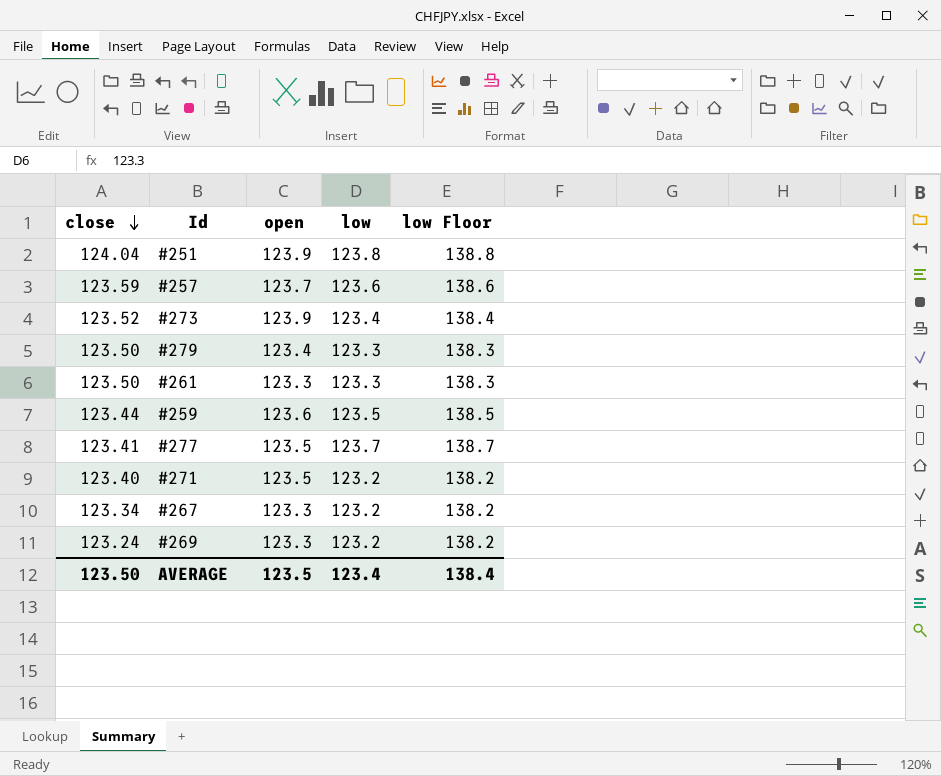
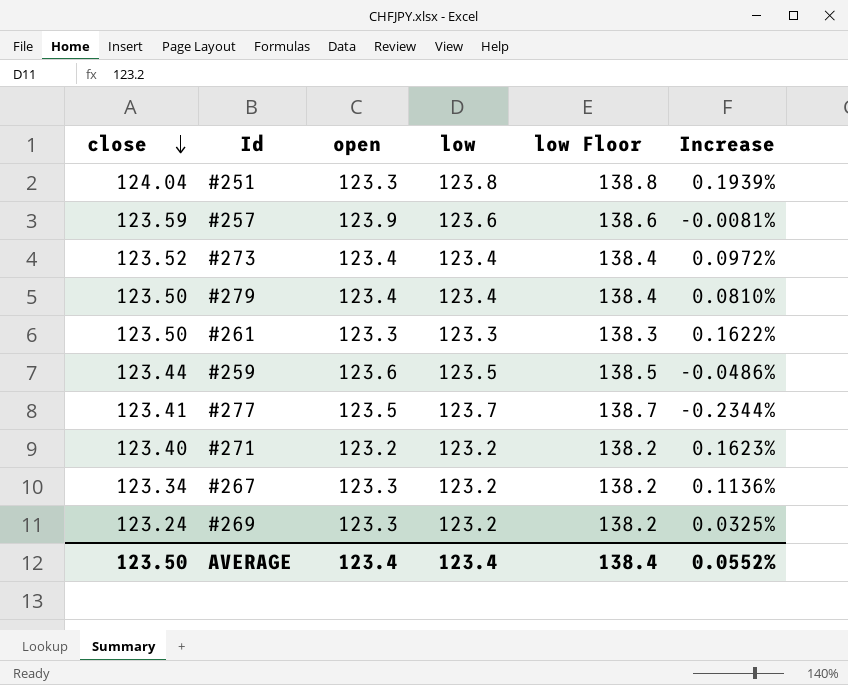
column Increase | formula: none -> ([close] - [low]) / [low]
#251 | open: 123.9 -> 123.3
#257 | open: 123.7 -> 123.9
#273 | open: 123.9 -> 123.4
#279 | low: 123.3 -> 123.4
#279 | low Floor: 138.3 -> 138.4
#271 | open: 123.5 -> 123.2
AVERAGE | open: 123.5 -> 123.4

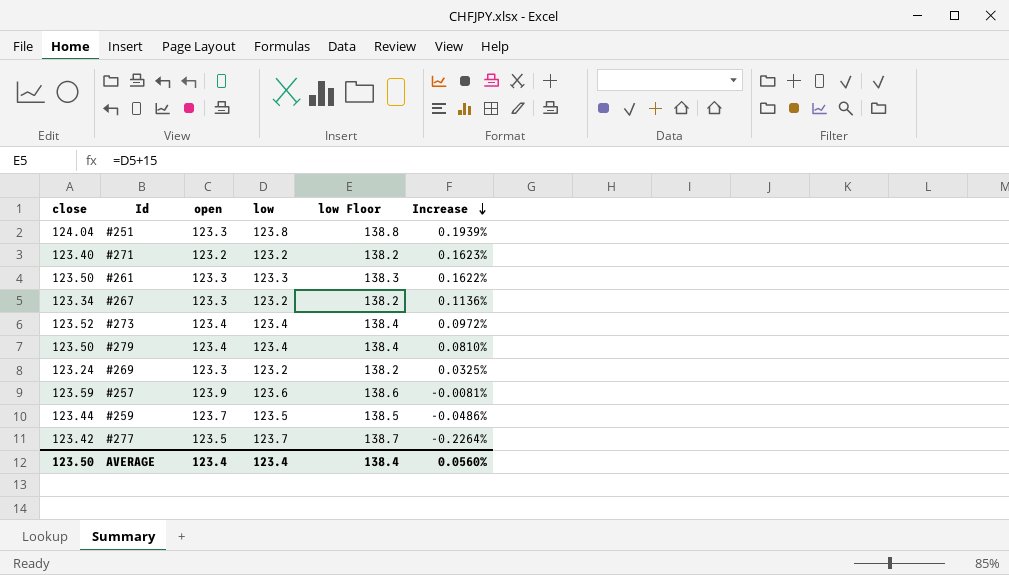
row order: close descending -> Increase descending
#259 | open: 123.6 -> 123.7
#277 | close: 123.41 -> 123.42
#277 | Increase: -0.2344% -> -0.2264%
AVERAGE | Increase: 0.0552% -> 0.0560%

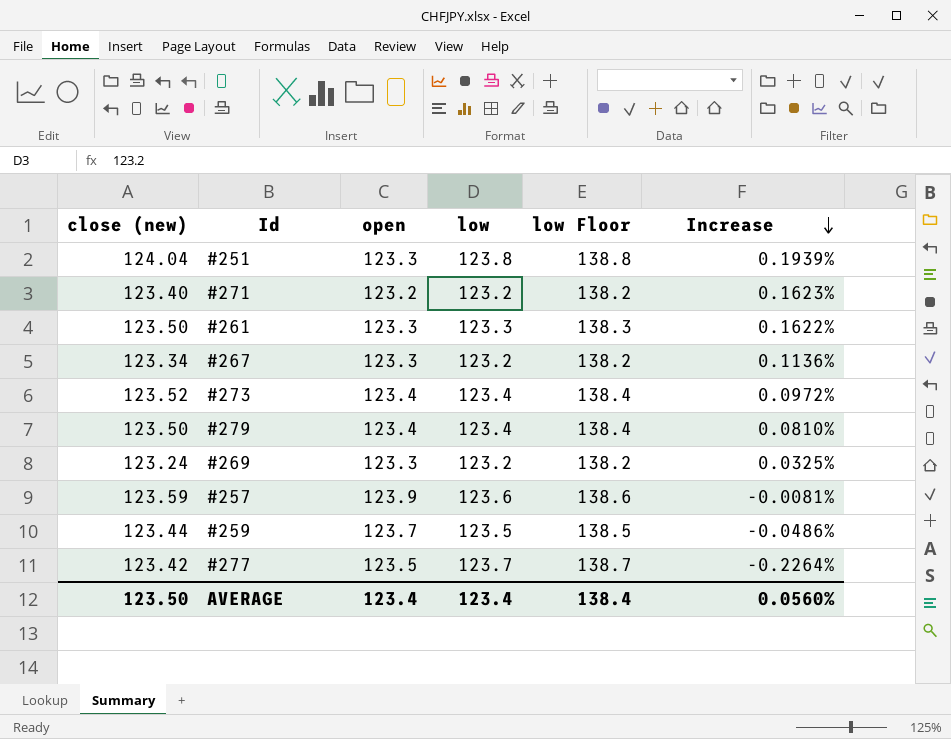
column name: close -> close (new)

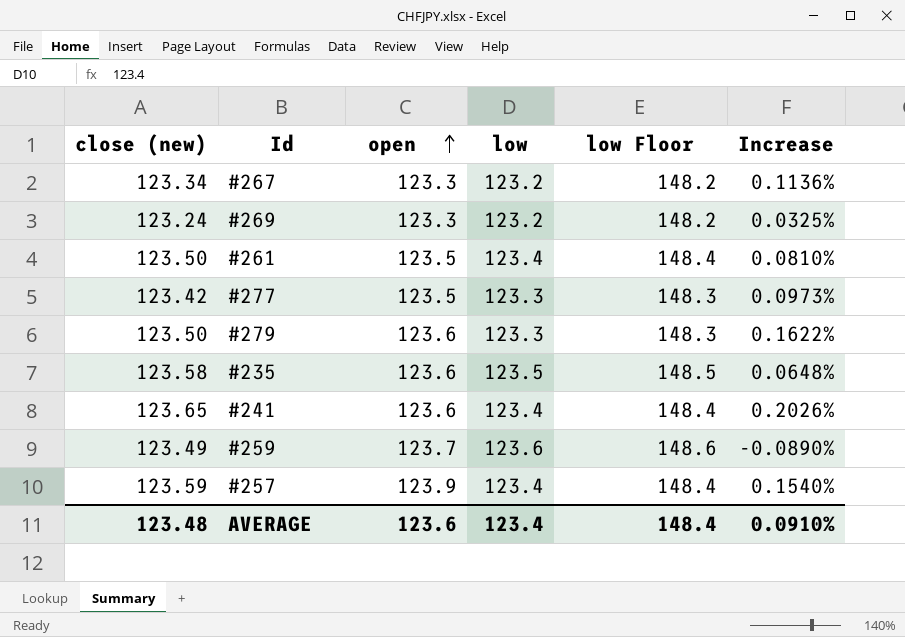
row order: Increase descending -> open ascending
column low Floor | formula: [low] + 15 -> [low] + 25
row #251: 124.04 | 123.3 | 123.8 | 138.8 | 0.1939% -> none
row #271: 123.40 | 123.2 | 123.2 | 138.2 | 0.1623% -> none
row #273: 123.52 | 123.4 | 123.4 | 138.4 | 0.0972% -> none
#261 | open: 123.3 -> 123.5
#261 | low: 123.3 -> 123.4
#261 | Increase: 0.1622% -> 0.0810%
#277 | low: 123.7 -> 123.3
#277 | Increase: -0.2264% -> 0.0973%
#279 | open: 123.4 -> 123.6
#279 | low: 123.4 -> 123.3
#279 | Increase: 0.0810% -> 0.1622%
row #235: none -> 123.58 | 123.6 | 123.5 | 148.5 | 0.0648%
row #241: none -> 123.65 | 123.6 | 123.4 | 148.4 | 0.2026%
#259 | close (new): 123.44 -> 123.49
#259 | low: 123.5 -> 123.6
#259 | Increase: -0.0486% -> -0.0890%
#257 | low: 123.6 -> 123.4
#257 | Increase: -0.0081% -> 0.1540%
AVERAGE | close (new): 123.50 -> 123.48
AVERAGE | open: 123.4 -> 123.6
AVERAGE | low Floor: 138.4 -> 148.4
AVERAGE | Increase: 0.0560% -> 0.0910%

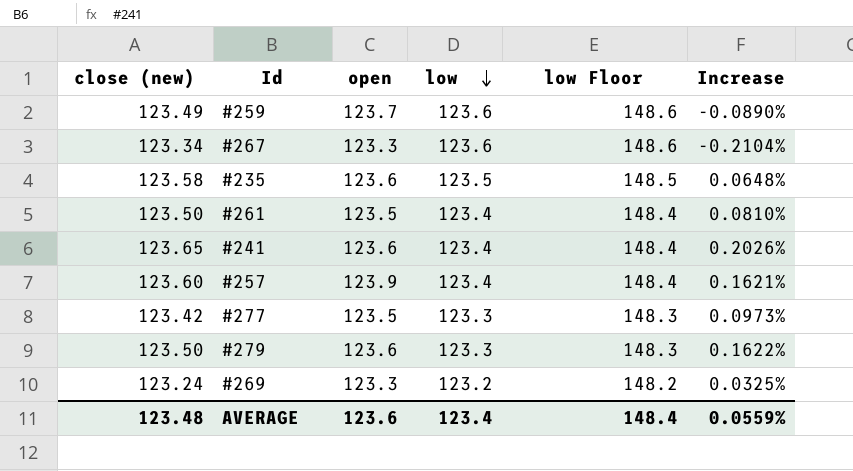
row order: open ascending -> low descending
#267 | low: 123.2 -> 123.6
#267 | low Floor: 148.2 -> 148.6
#267 | Increase: 0.1136% -> -0.2104%
#257 | close (new): 123.59 -> 123.60
#257 | Increase: 0.1540% -> 0.1621%
AVERAGE | Increase: 0.0910% -> 0.0559%

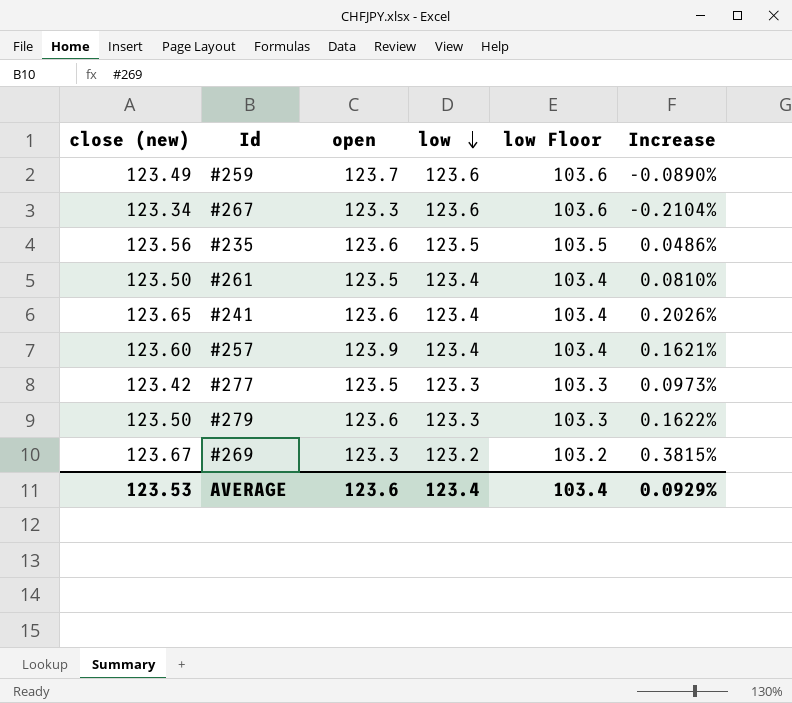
column low Floor | formula: [low] + 25 -> [low] - 20
#235 | close (new): 123.58 -> 123.56
#235 | Increase: 0.0648% -> 0.0486%
#269 | close (new): 123.24 -> 123.67
#269 | Increase: 0.0325% -> 0.3815%
AVERAGE | close (new): 123.48 -> 123.53
AVERAGE | low Floor: 148.4 -> 103.4
AVERAGE | Increase: 0.0559% -> 0.0929%

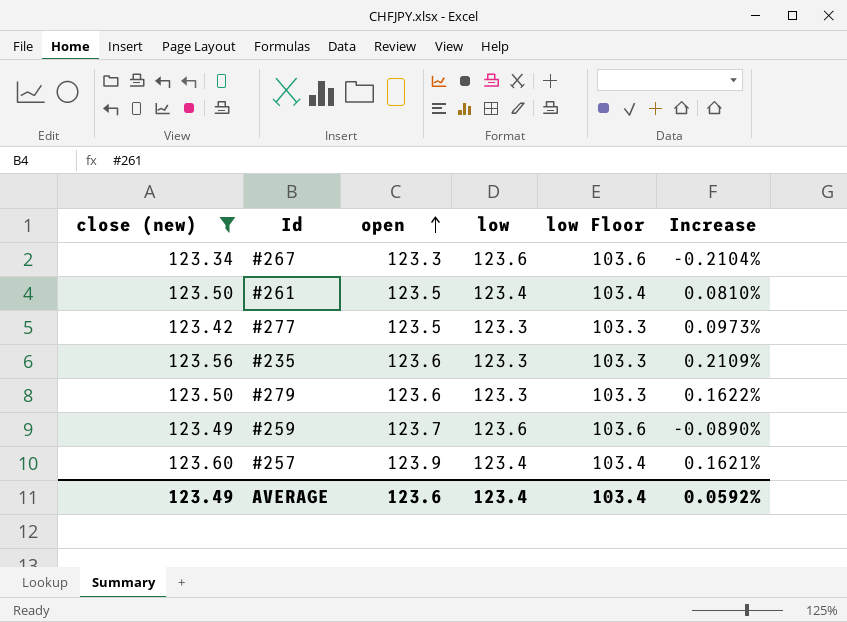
filter: none -> close (new) <= 123.60
row order: low descending -> open ascending
#235 | low: 123.5 -> 123.3
#235 | low Floor: 103.5 -> 103.3
#235 | Increase: 0.0486% -> 0.2109%
AVERAGE | close (new): 123.53 -> 123.49
AVERAGE | Increase: 0.0929% -> 0.0592%

